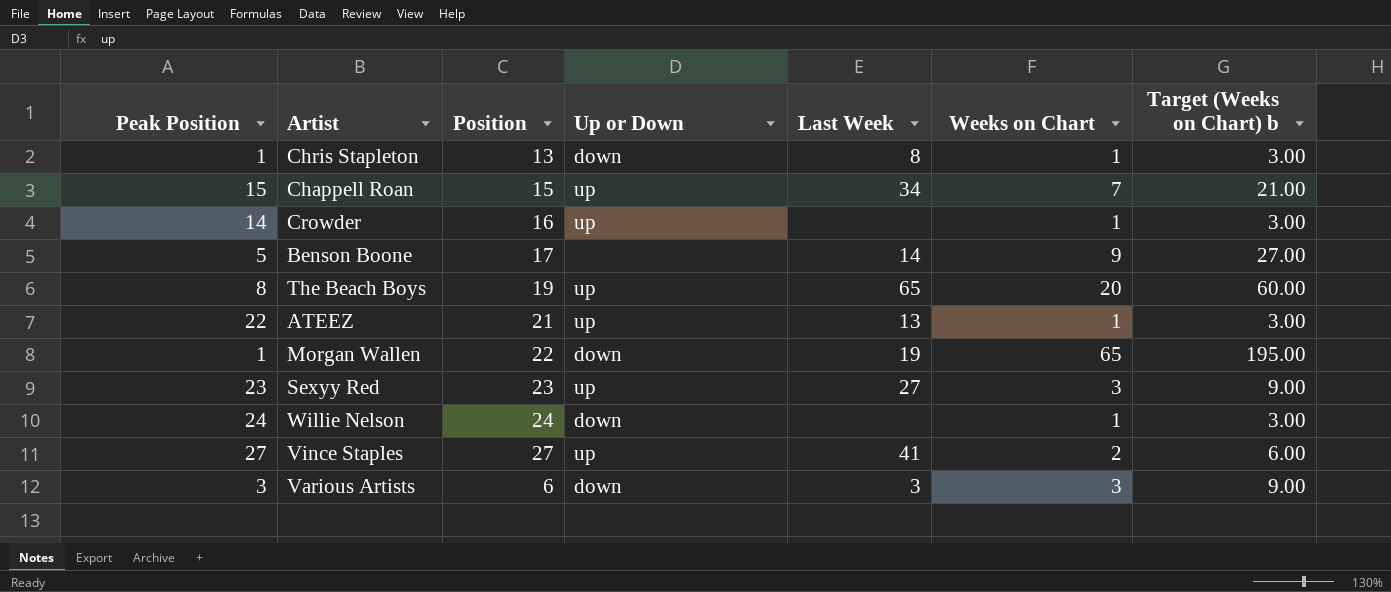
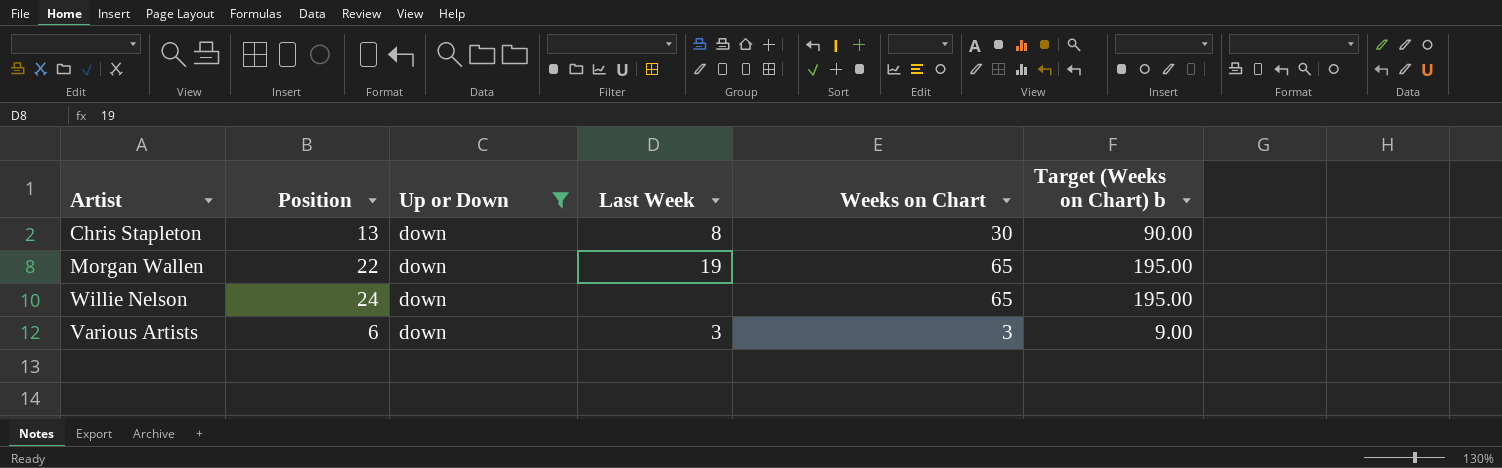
filter: none -> Up or Down = down
column Peak Position | position: 1 -> none
Chris Stapleton | Weeks on Chart: 1 -> 30
Chris Stapleton | Target (Weeks on Chart) b: 3.00 -> 90.00
Willie Nelson | Weeks on Chart: 1 -> 65
Willie Nelson | Target (Weeks on Chart) b: 3.00 -> 195.00

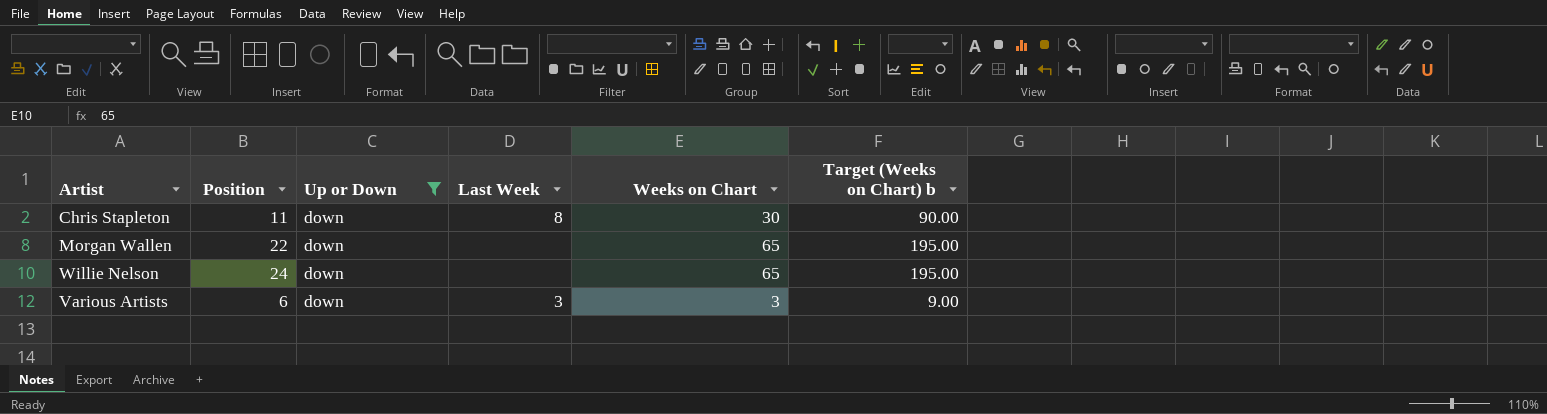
Chris Stapleton | Position: 13 -> 11
Morgan Wallen | Last Week: 19 -> none

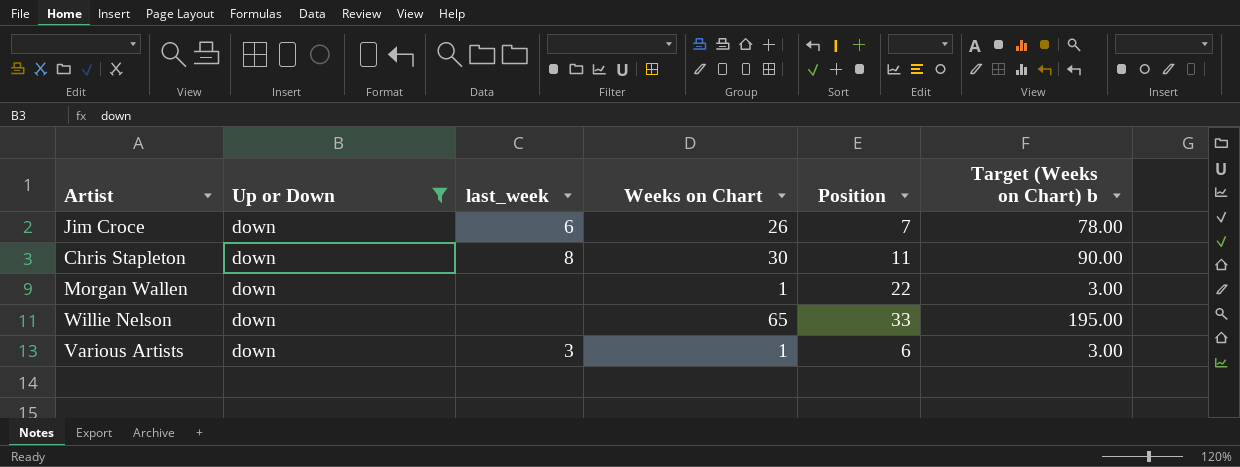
column name: Last Week -> last_week
column Position | position: 2 -> 5
row Jim Croce: none -> down | 6 | 26 | 7 | 78.00
Morgan Wallen | Weeks on Chart: 65 -> 1
Morgan Wallen | Target (Weeks on Chart) b: 195.00 -> 3.00
Willie Nelson | Position: 24 -> 33
Various Artists | Weeks on Chart: 3 -> 1
Various Artists | Target (Weeks on Chart) b: 9.00 -> 3.00

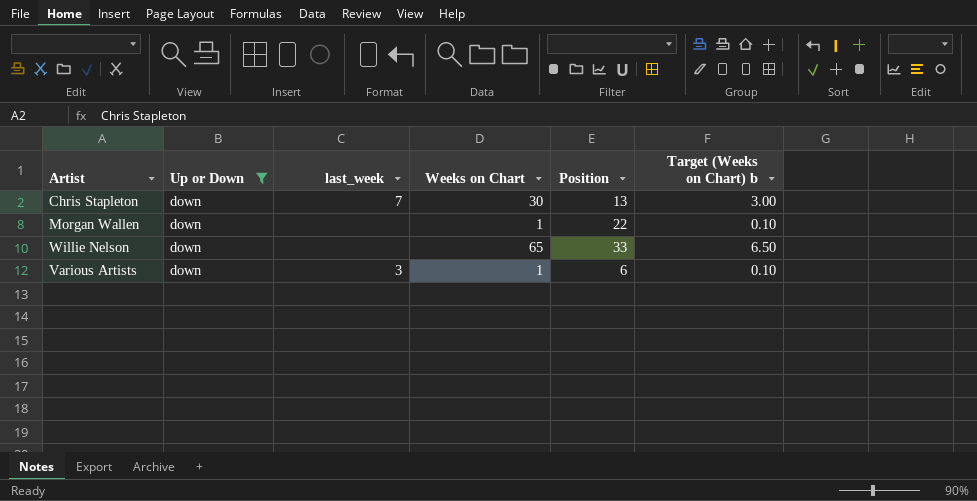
column Target (Weeks on Chart) b | formula: [Weeks on Chart] * 3 -> [Weeks on Chart] * 0.1
row Jim Croce: down | 6 | 26 | 7 | 78.00 -> none
Chris Stapleton | last_week: 8 -> 7
Chris Stapleton | Position: 11 -> 13

